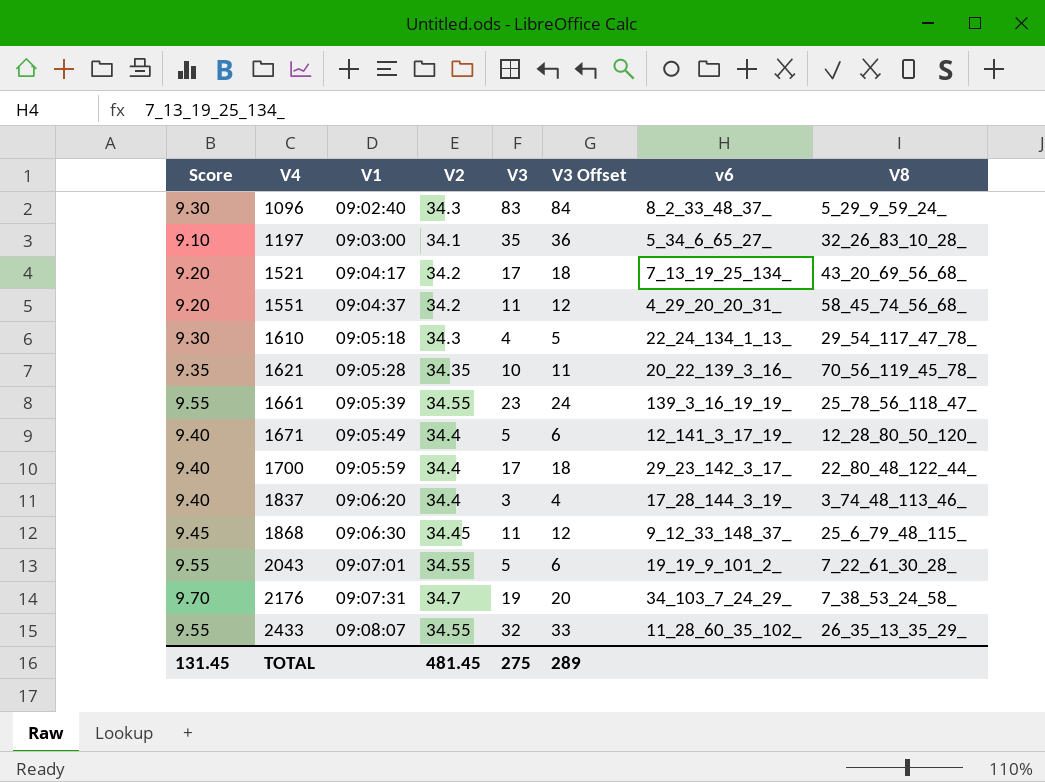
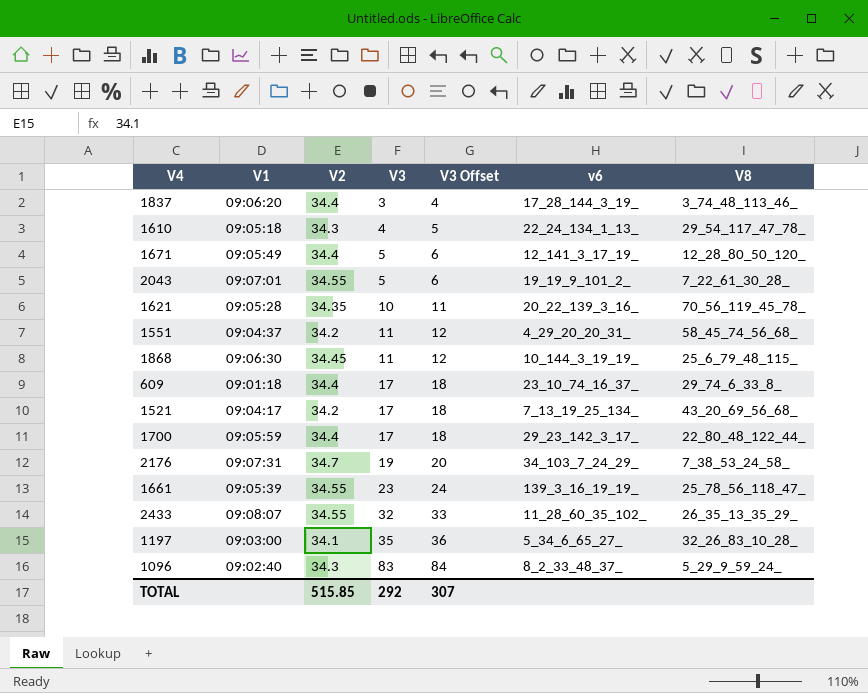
row order: V4 ascending -> V3 ascending
column Score | formula: [V2] - 25 -> none
1868 | v6: 9_12_33_148_37_ -> 10_144_3_19_19_
row 609: none -> 09:01:18 | 34.4 | 17 | 18 | 23_10_74_16_37_ | 29_74_6_33_8_
TOTAL | V2: 481.45 -> 515.85
TOTAL | V3: 275 -> 292
TOTAL | V3 Offset: 289 -> 307

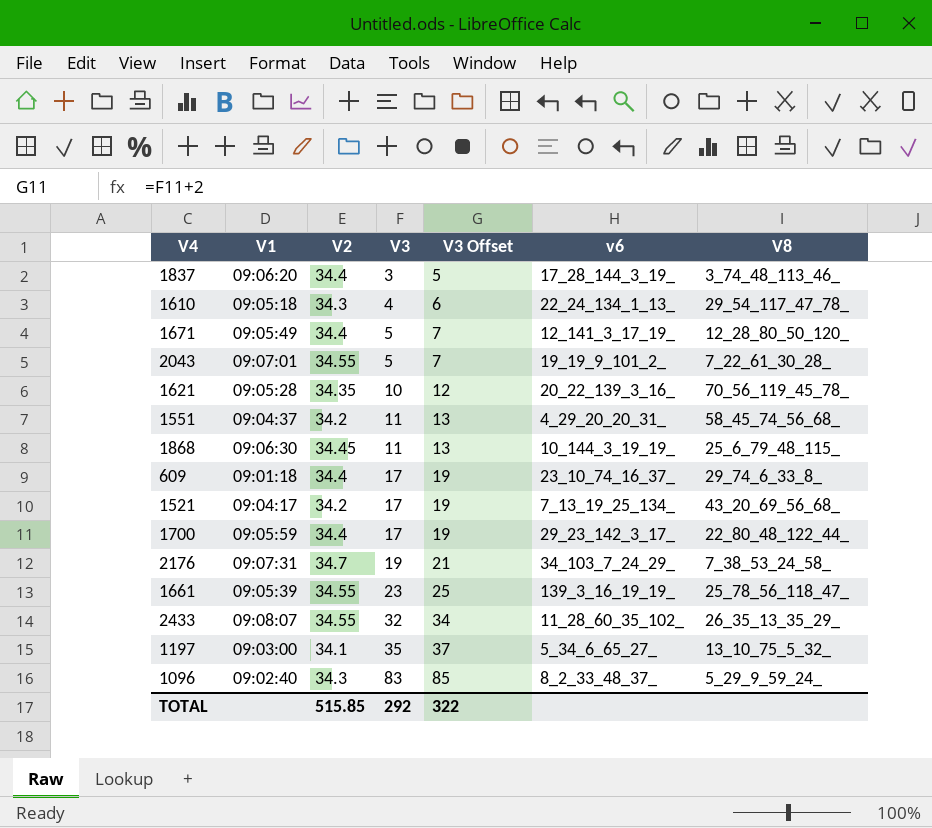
column V3 Offset | formula: [V3] + 1 -> [V3] + 2
1197 | V8: 32_26_83_10_28_ -> 13_10_75_5_32_
TOTAL | V3 Offset: 307 -> 322

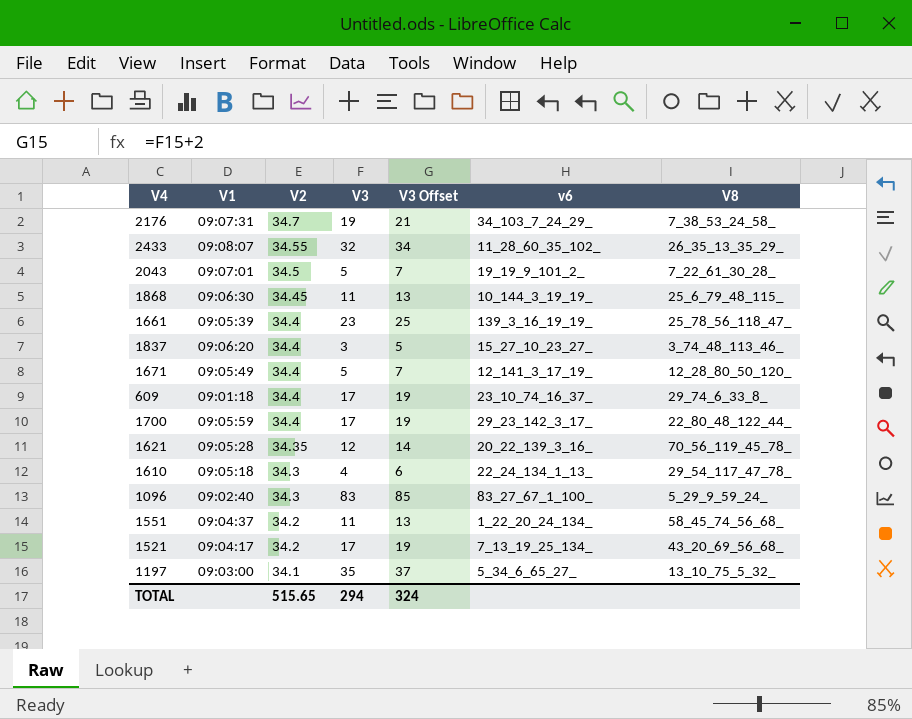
row order: V3 ascending -> V2 descending
2043 | V2: 34.55 -> 34.5
1661 | V2: 34.55 -> 34.4
1837 | v6: 17_28_144_3_19_ -> 15_27_10_23_27_
1621 | V3: 10 -> 12
1621 | V3 Offset: 12 -> 14
1096 | v6: 8_2_33_48_37_ -> 83_27_67_1_100_
1551 | v6: 4_29_20_20_31_ -> 1_22_20_24_134_
TOTAL | V2: 515.85 -> 515.65
TOTAL | V3: 292 -> 294
TOTAL | V3 Offset: 322 -> 324

